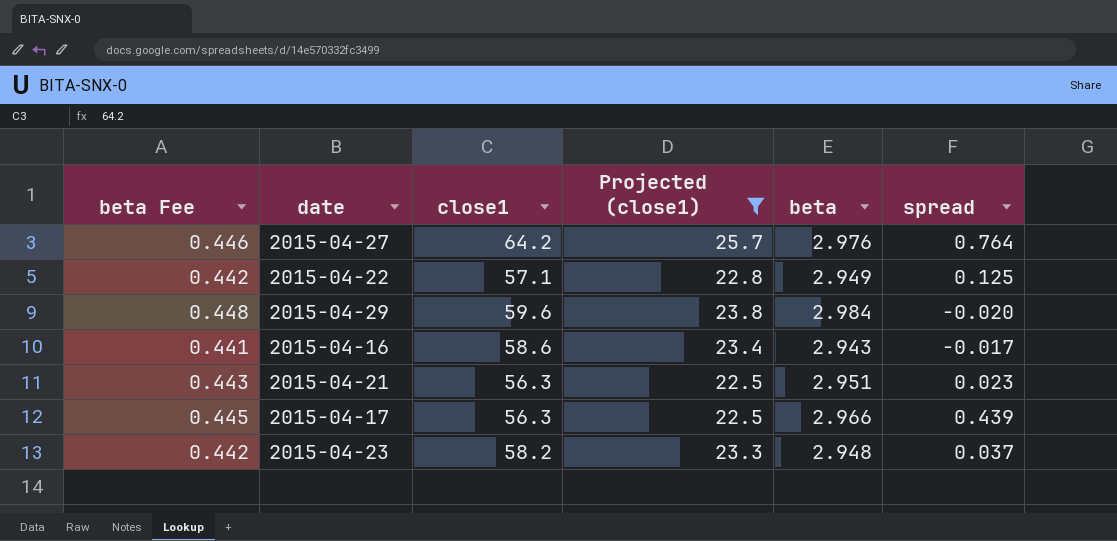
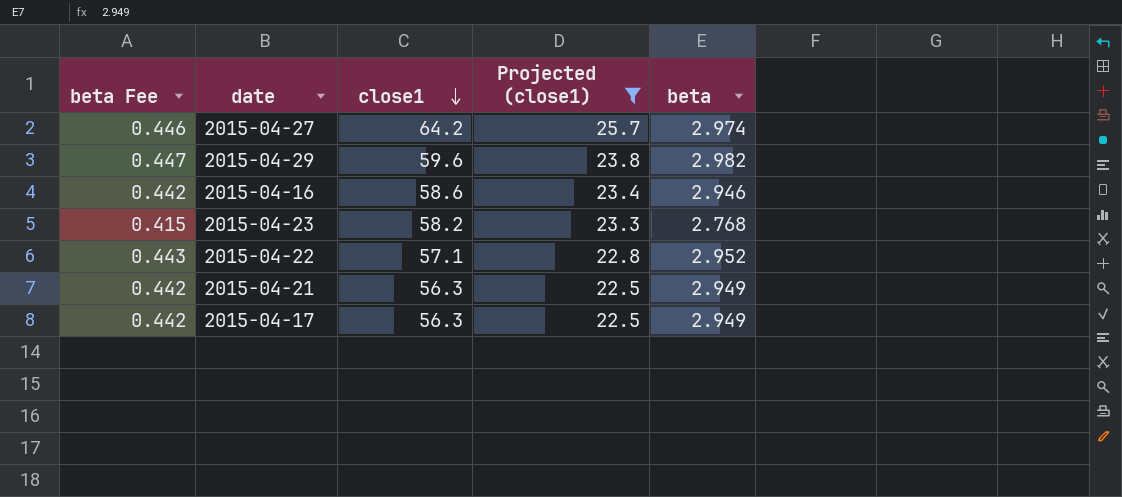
row order: none -> close1 descending
column spread | position: 6 -> none
2015-04-27 | beta: 2.976 -> 2.974
2015-04-29 | beta Fee: 0.448 -> 0.447
2015-04-29 | beta: 2.984 -> 2.982
2015-04-16 | beta Fee: 0.441 -> 0.442
2015-04-16 | beta: 2.943 -> 2.946
2015-04-23 | beta Fee: 0.442 -> 0.415
2015-04-23 | beta: 2.948 -> 2.768
2015-04-22 | beta Fee: 0.442 -> 0.443
2015-04-22 | beta: 2.949 -> 2.952
2015-04-21 | beta Fee: 0.443 -> 0.442
2015-04-21 | beta: 2.951 -> 2.949
2015-04-17 | beta Fee: 0.445 -> 0.442
2015-04-17 | beta: 2.966 -> 2.949

